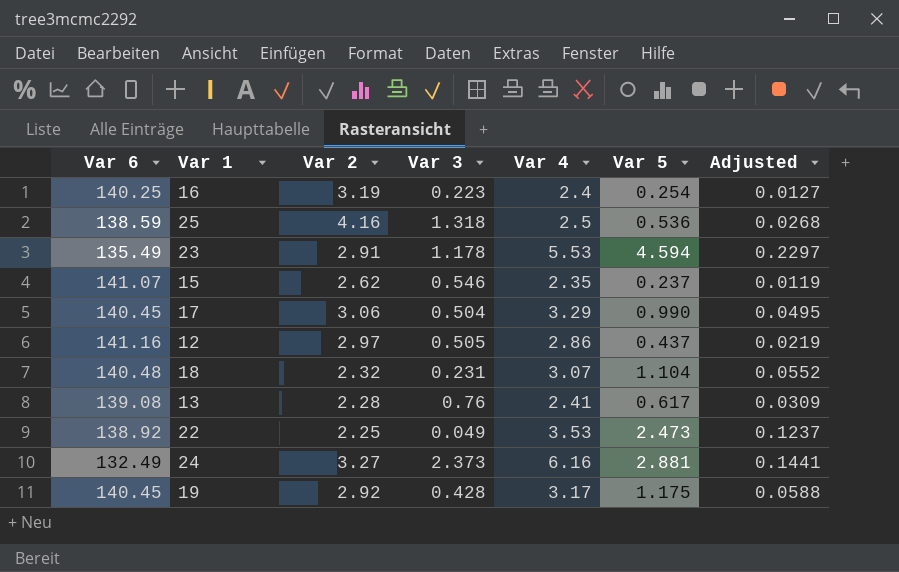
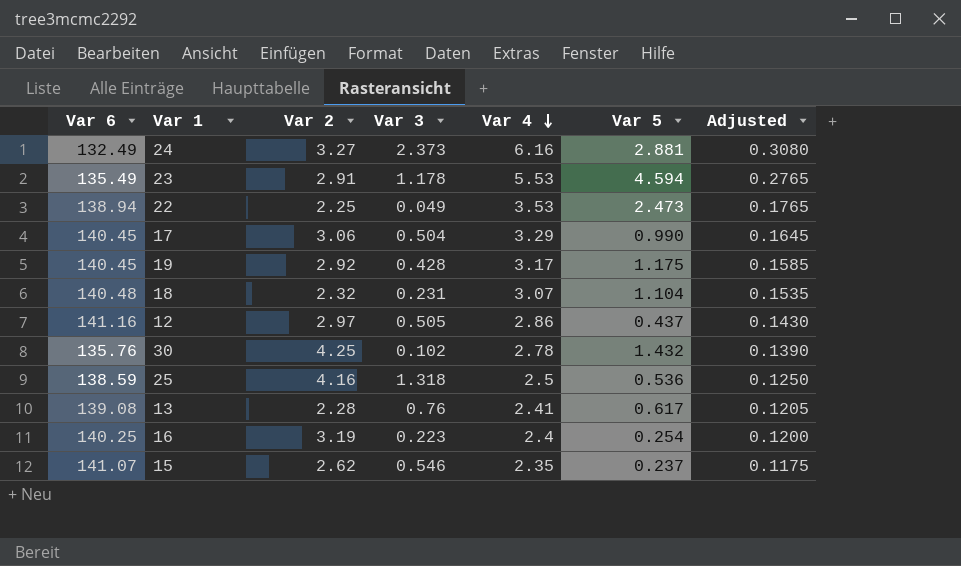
row order: none -> Var 4 descending
column Adjusted | formula: [Var 5] * 0.05 -> [Var 4] * 0.05
22 | Var 6: 138.92 -> 138.94
row 30: none -> 135.76 | 4.25 | 0.102 | 2.78 | 1.432 | 0.1390

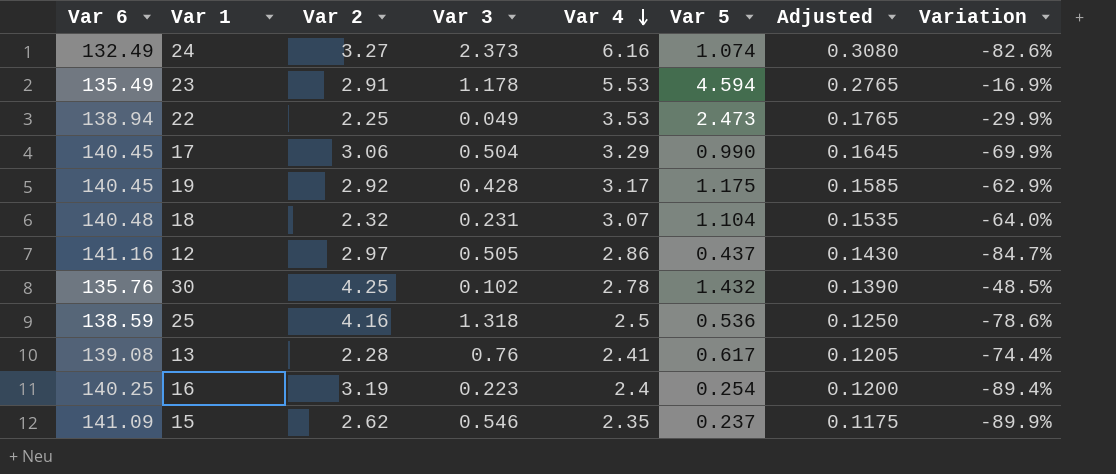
column Variation | formula: none -> ([Var 5] - [Var 4]) / [Var 4]
24 | Var 5: 2.881 -> 1.074
15 | Var 6: 141.07 -> 141.09

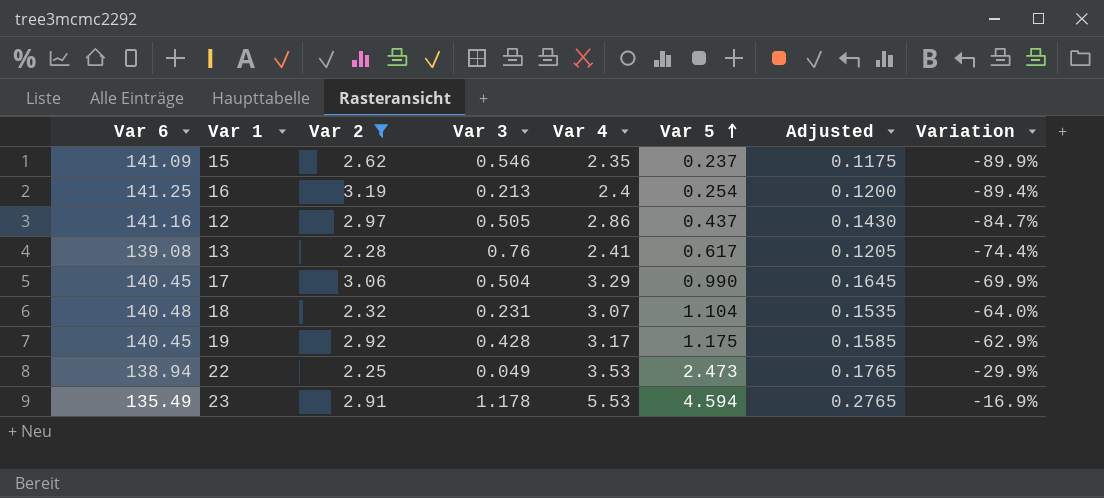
filter: none -> Var 2 <= 3.19
row order: Var 4 descending -> Var 5 ascending
16 | Var 6: 140.25 -> 141.25
16 | Var 3: 0.223 -> 0.213

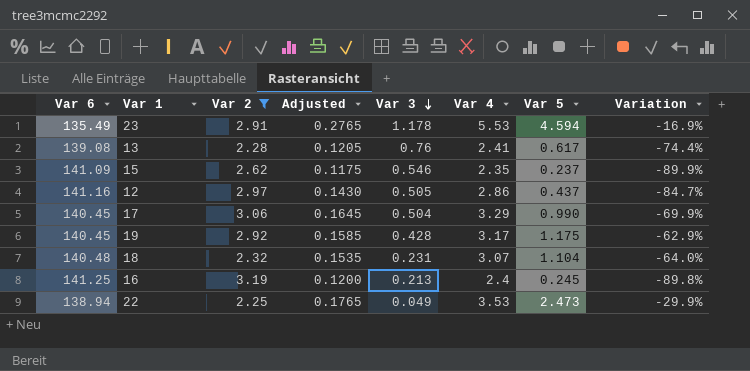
row order: Var 5 ascending -> Var 3 descending
column Adjusted | position: 7 -> 4
16 | Var 5: 0.254 -> 0.245
16 | Variation: -89.4% -> -89.8%

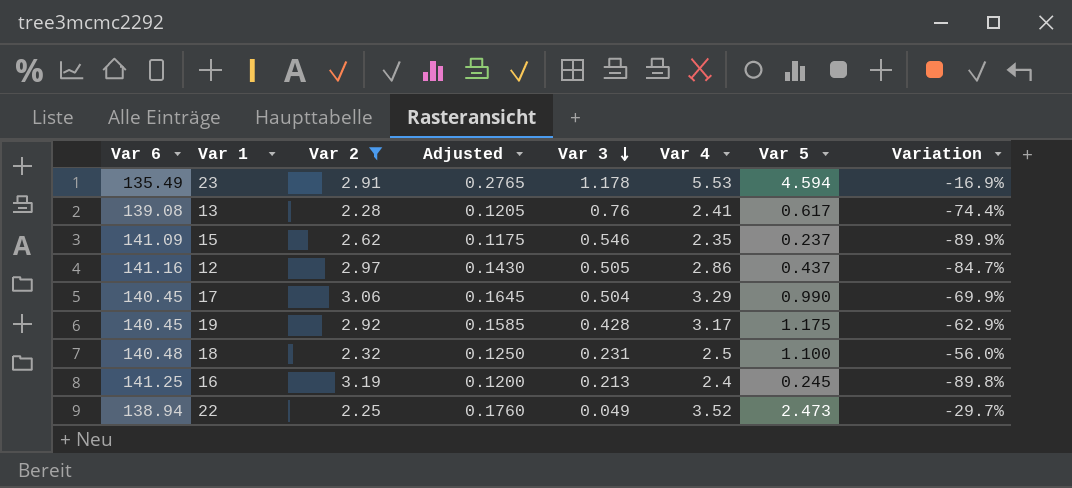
18 | Adjusted: 0.1535 -> 0.1250
18 | Var 4: 3.07 -> 2.5
18 | Var 5: 1.104 -> 1.100
18 | Variation: -64.0% -> -56.0%
22 | Adjusted: 0.1765 -> 0.1760
22 | Var 4: 3.53 -> 3.52
22 | Variation: -29.9% -> -29.7%

